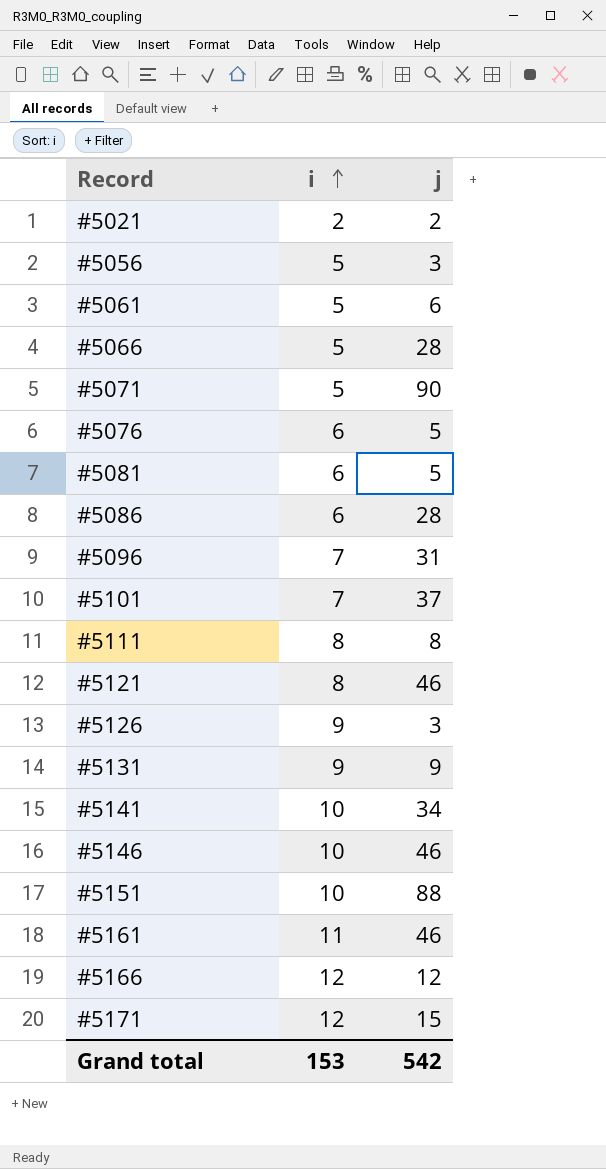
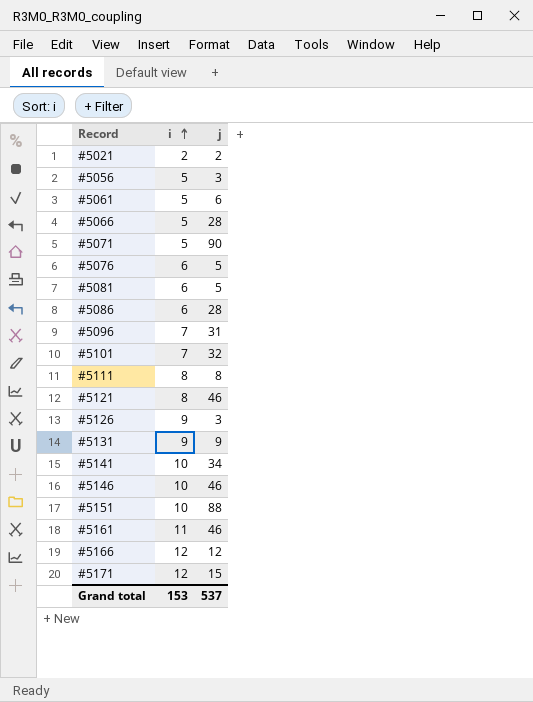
#5101 | j: 37 -> 32
Grand total | j: 542 -> 537

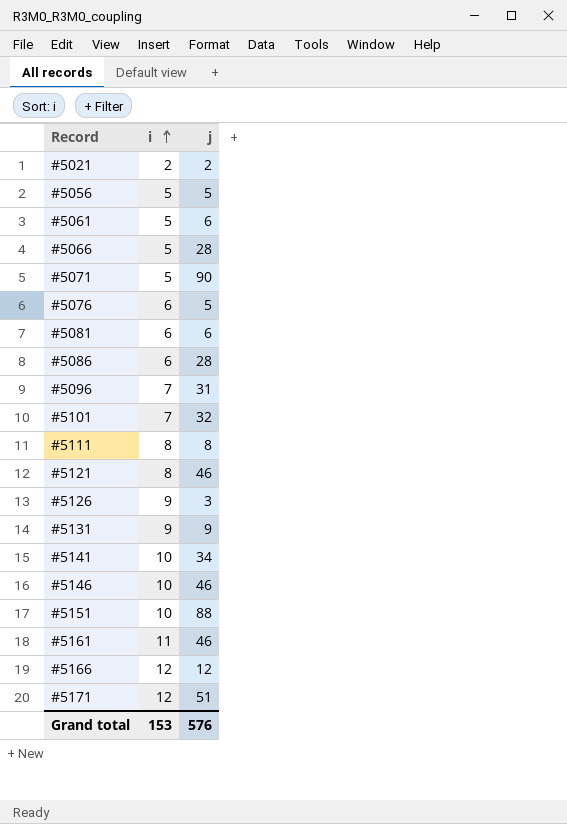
#5056 | j: 3 -> 5
#5081 | j: 5 -> 6
#5171 | j: 15 -> 51
Grand total | j: 537 -> 576

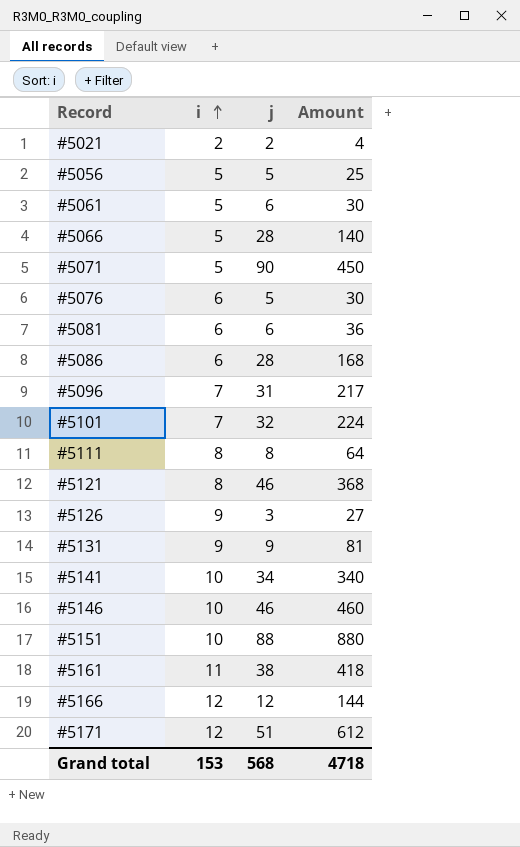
column Amount | formula: none -> [i] * [j]
#5161 | j: 46 -> 38
Grand total | j: 576 -> 568

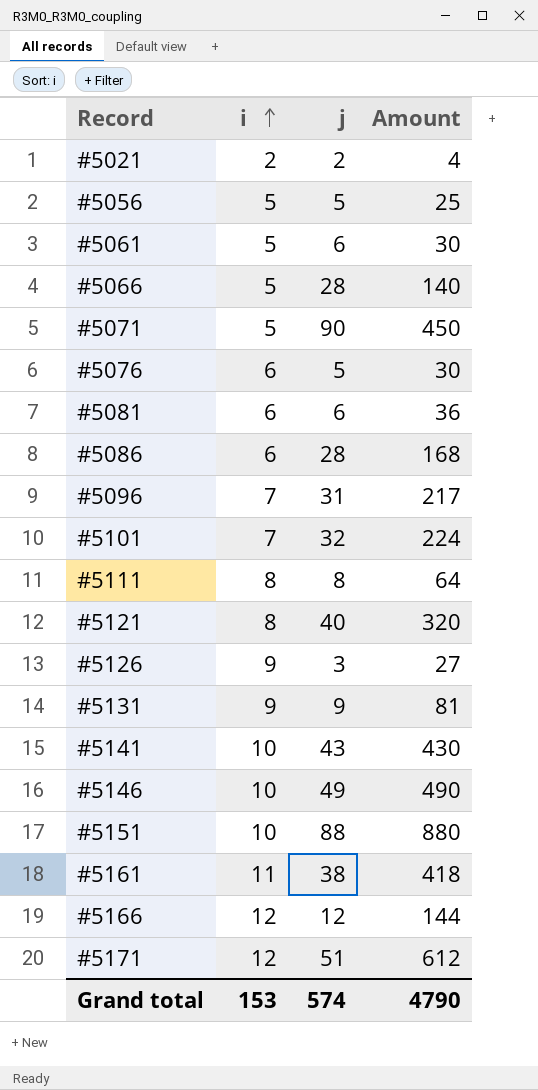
#5121 | j: 46 -> 40
#5121 | Amount: 368 -> 320
#5141 | j: 34 -> 43
#5141 | Amount: 340 -> 430
#5146 | j: 46 -> 49
#5146 | Amount: 460 -> 490
Grand total | j: 568 -> 574
Grand total | Amount: 4718 -> 4790

